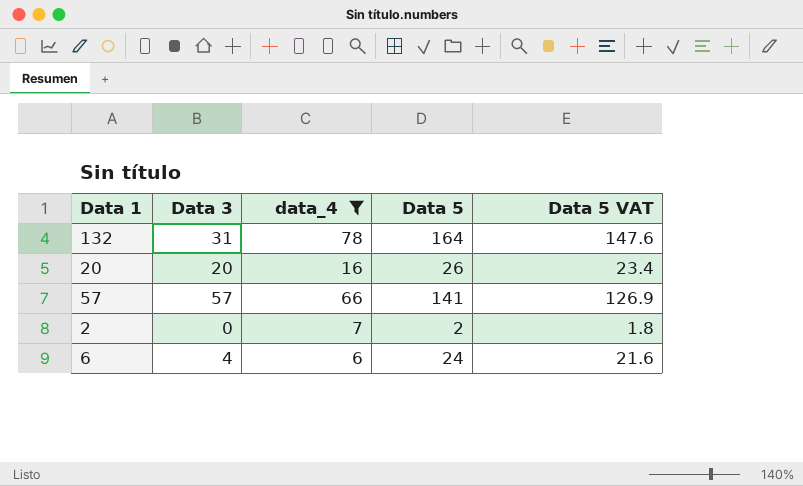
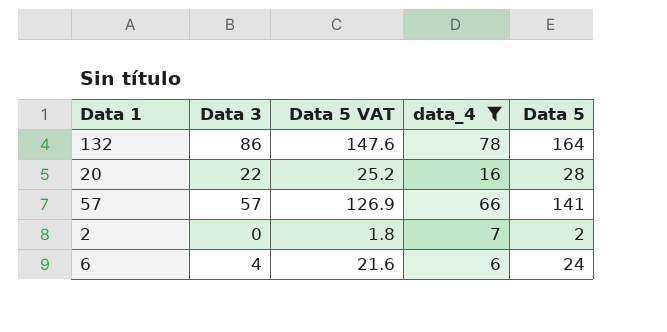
column Data 5 VAT | position: 5 -> 3
132 | Data 3: 31 -> 86
20 | Data 3: 20 -> 22
20 | Data 5 VAT: 23.4 -> 25.2
20 | Data 5: 26 -> 28

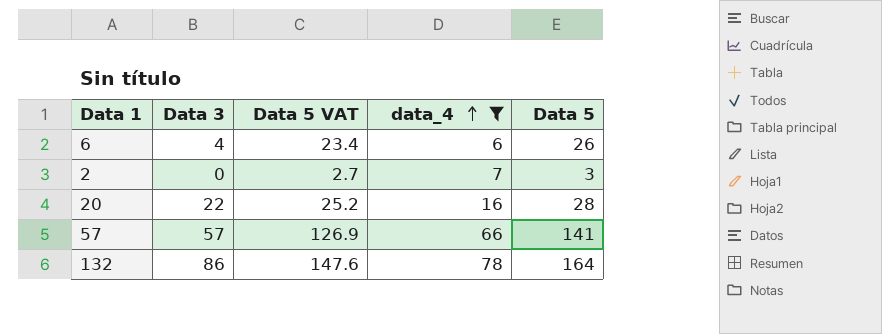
row order: none -> data_4 ascending
6 | Data 5 VAT: 21.6 -> 23.4
6 | Data 5: 24 -> 26
2 | Data 5 VAT: 1.8 -> 2.7
2 | Data 5: 2 -> 3

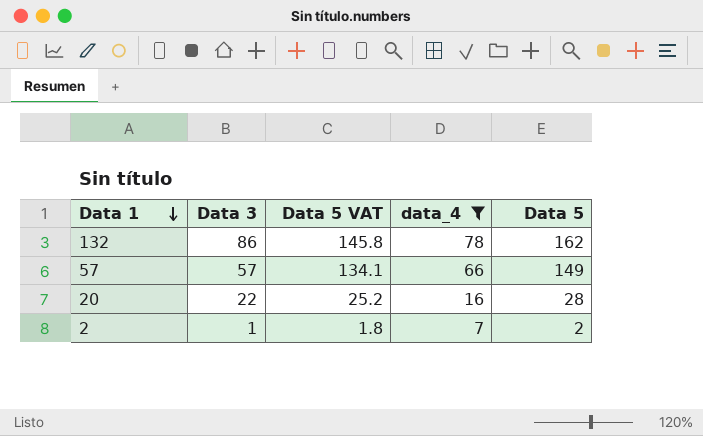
row order: data_4 ascending -> Data 1 descending
row 6: 4 | 23.4 | 6 | 26 -> none
132 | Data 5 VAT: 147.6 -> 145.8
132 | Data 5: 164 -> 162
57 | Data 5 VAT: 126.9 -> 134.1
57 | Data 5: 141 -> 149
2 | Data 3: 0 -> 1
2 | Data 5 VAT: 2.7 -> 1.8
2 | Data 5: 3 -> 2

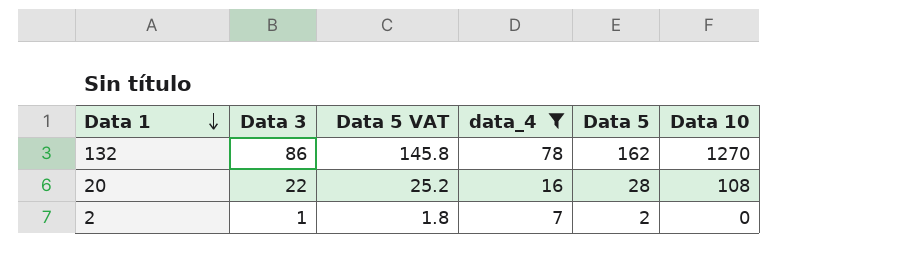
column Data 10 | position: none -> 6
row 57: 57 | 134.1 | 66 | 149 -> none

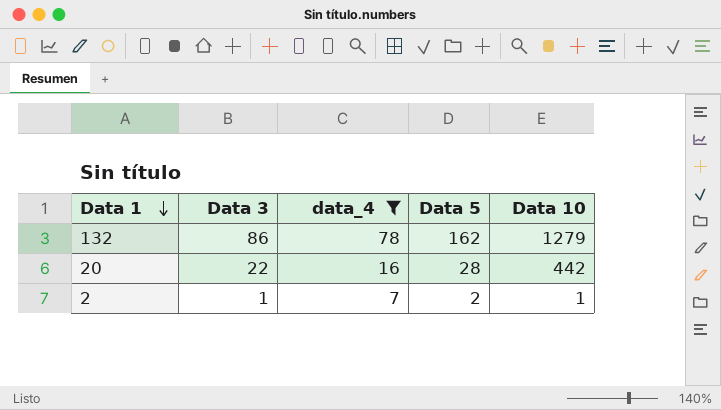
column Data 5 VAT | formula: [Data 5] * 0.9 -> none
132 | Data 10: 1270 -> 1279
20 | Data 10: 108 -> 442
2 | Data 10: 0 -> 1

